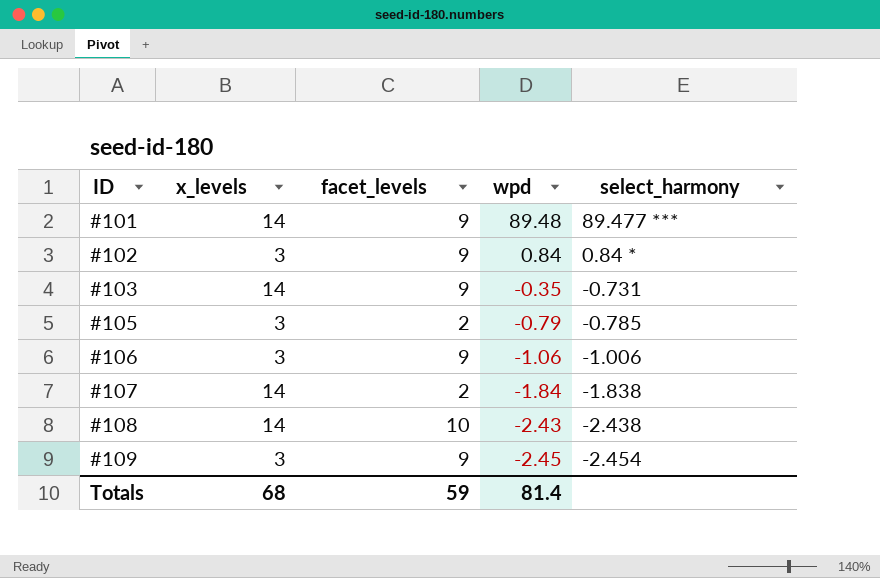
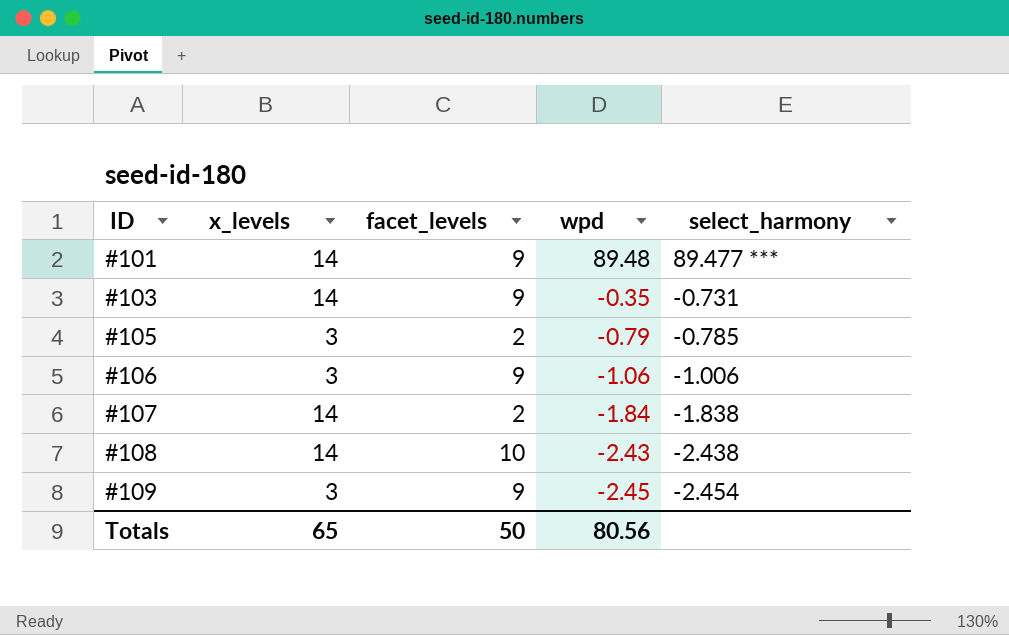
row #102: 3 | 9 | 0.84 | 0.84 * -> none
Totals | x_levels: 68 -> 65
Totals | facet_levels: 59 -> 50
Totals | wpd: 81.4 -> 80.56

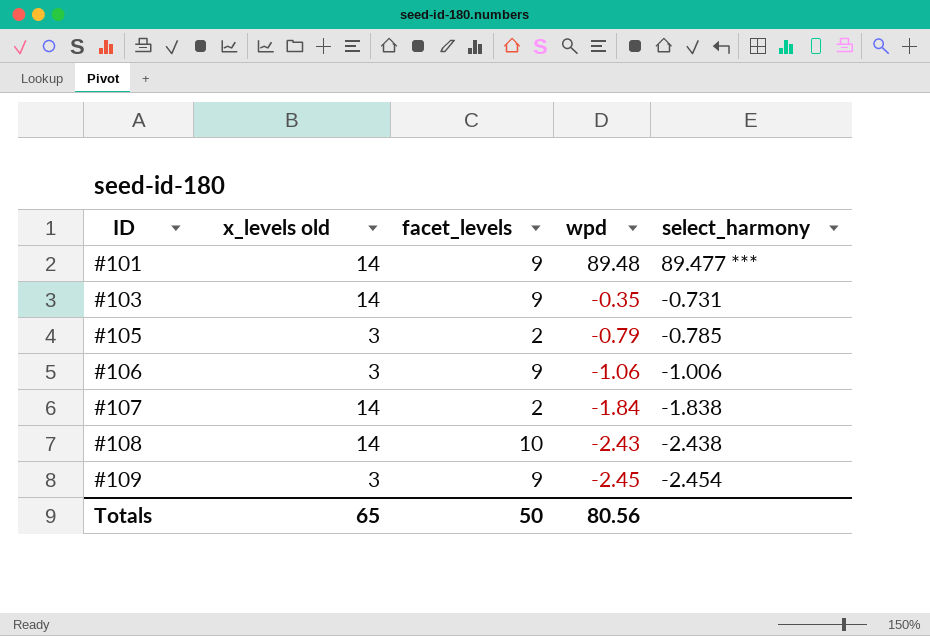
column name: x_levels -> x_levels old

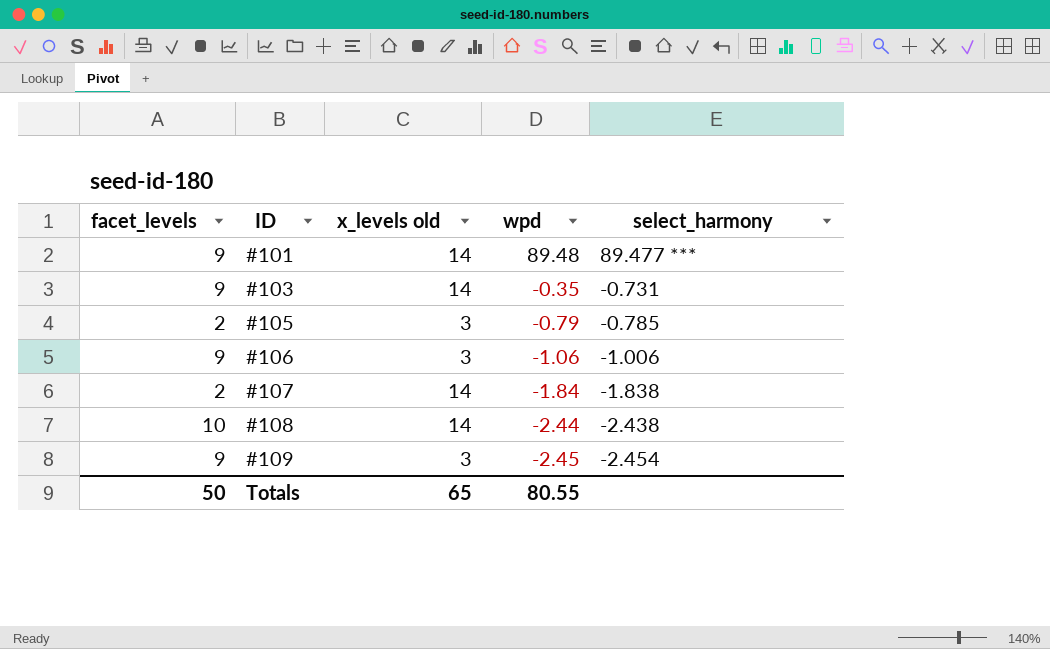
column facet_levels | position: 3 -> 1
#108 | wpd: -2.43 -> -2.44
Totals | wpd: 80.56 -> 80.55

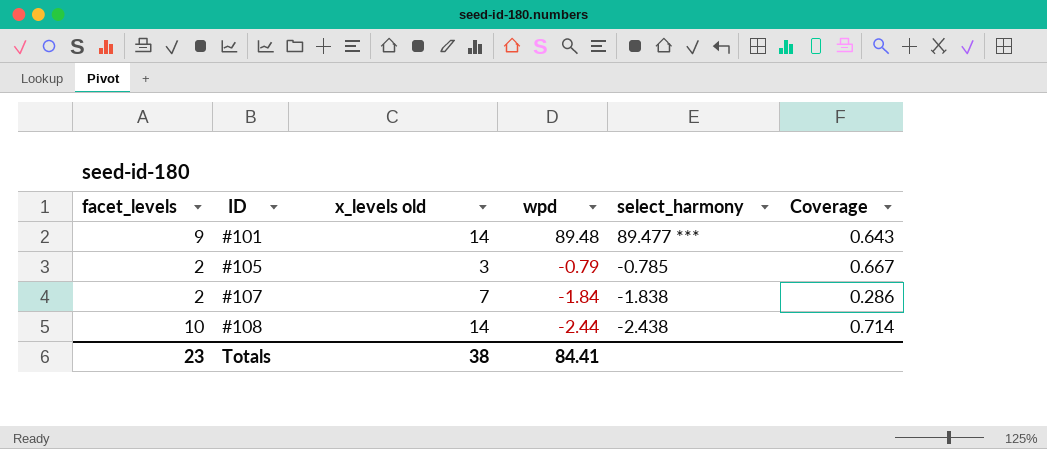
column Coverage | formula: none -> [facet_levels] / [x_levels old]
row #103: 9 | 14 | -0.35 | -0.731 -> none
row #106: 9 | 3 | -1.06 | -1.006 -> none
row #109: 9 | 3 | -2.45 | -2.454 -> none
#107 | x_levels old: 14 -> 7
Totals | facet_levels: 50 -> 23
Totals | x_levels old: 65 -> 38
Totals | wpd: 80.55 -> 84.41

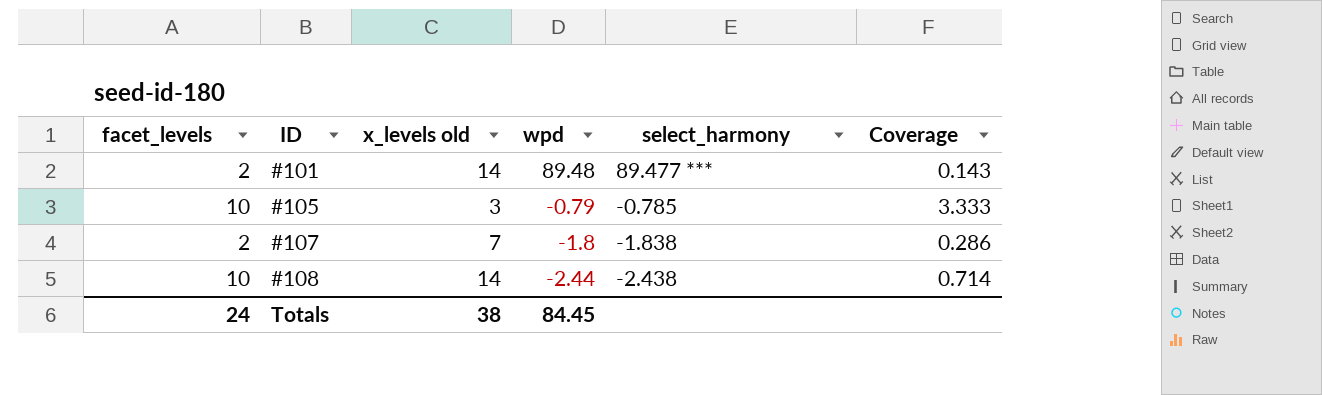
#101 | facet_levels: 9 -> 2
#101 | Coverage: 0.643 -> 0.143
#105 | facet_levels: 2 -> 10
#105 | Coverage: 0.667 -> 3.333
#107 | wpd: -1.84 -> -1.8
Totals | facet_levels: 23 -> 24
Totals | wpd: 84.41 -> 84.45

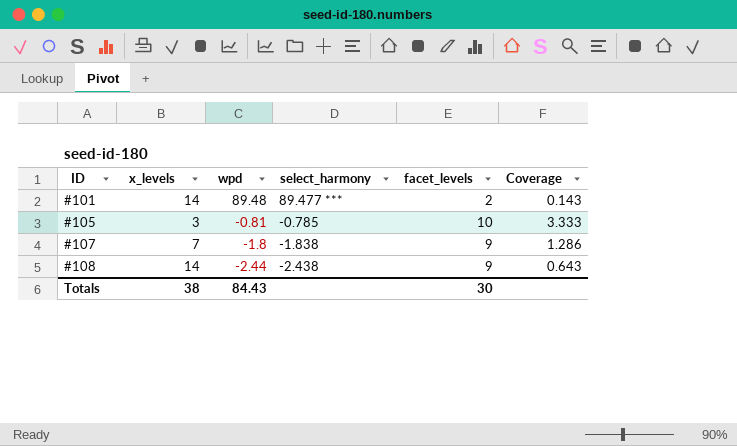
column name: x_levels old -> x_levels
column facet_levels | position: 1 -> 5
#105 | wpd: -0.79 -> -0.81
#107 | facet_levels: 2 -> 9
#107 | Coverage: 0.286 -> 1.286
#108 | facet_levels: 10 -> 9
#108 | Coverage: 0.714 -> 0.643
Totals | wpd: 84.45 -> 84.43
Totals | facet_levels: 24 -> 30

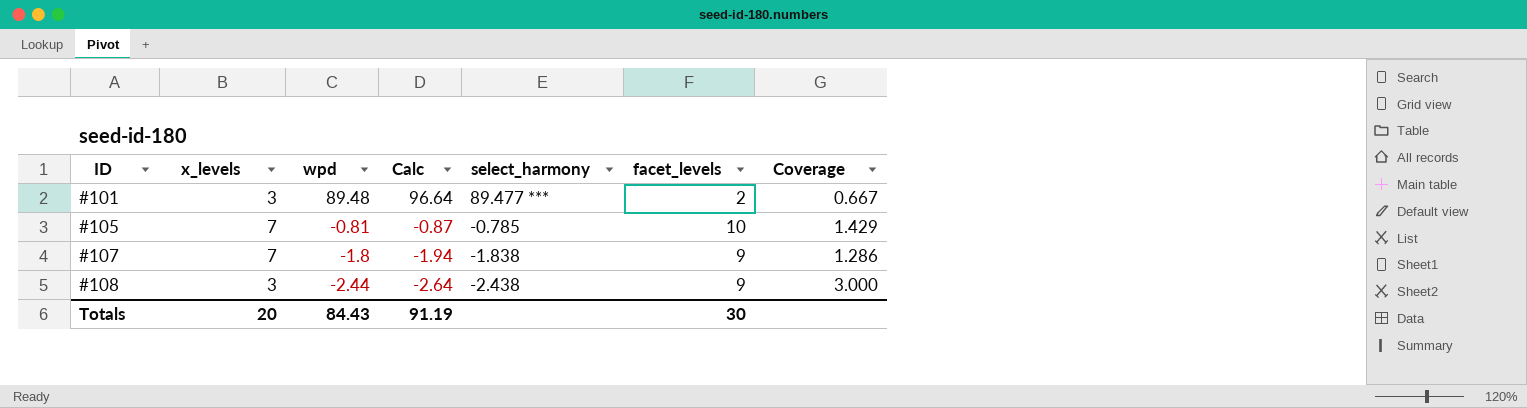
column Calc | formula: none -> [wpd] * 1.08
#101 | x_levels: 14 -> 3
#101 | Coverage: 0.143 -> 0.667
#105 | x_levels: 3 -> 7
#105 | Coverage: 3.333 -> 1.429
#108 | x_levels: 14 -> 3
#108 | Coverage: 0.643 -> 3.000
Totals | x_levels: 38 -> 20

